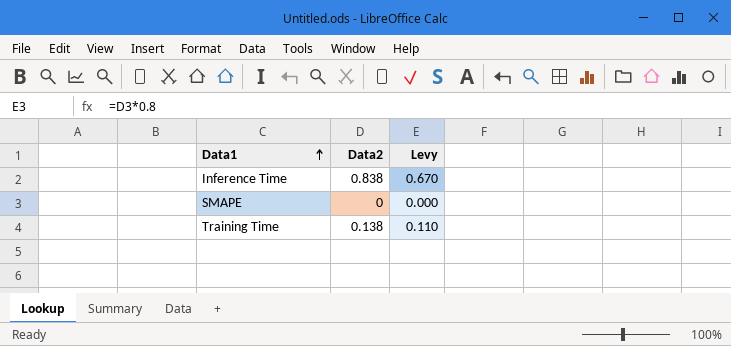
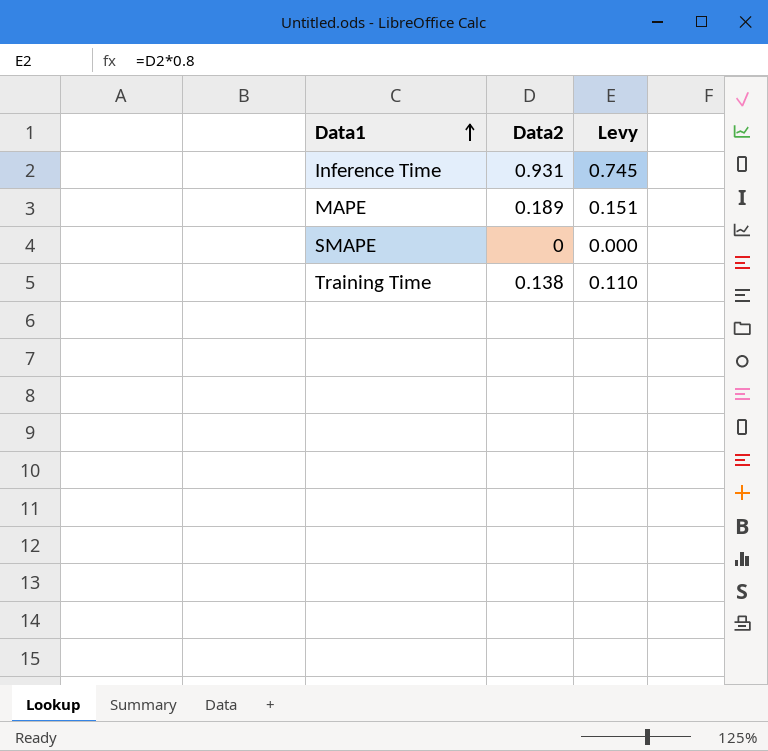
Inference Time | Data2: 0.838 -> 0.931
Inference Time | Levy: 0.670 -> 0.745
row MAPE: none -> 0.189 | 0.151

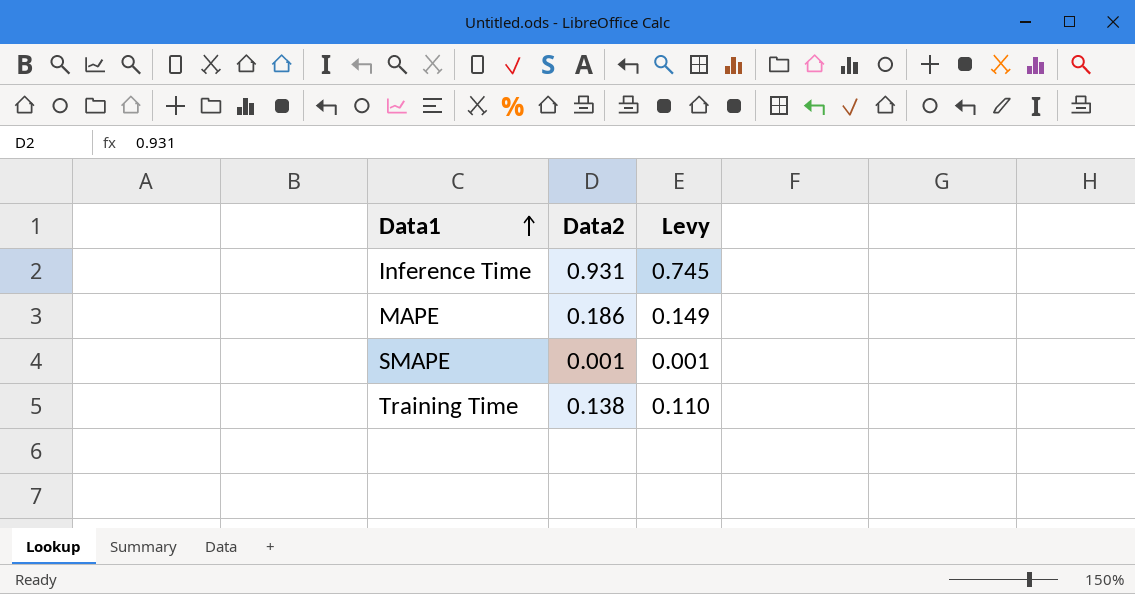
MAPE | Data2: 0.189 -> 0.186
MAPE | Levy: 0.151 -> 0.149
SMAPE | Data2: 0 -> 0.001
SMAPE | Levy: 0.000 -> 0.001

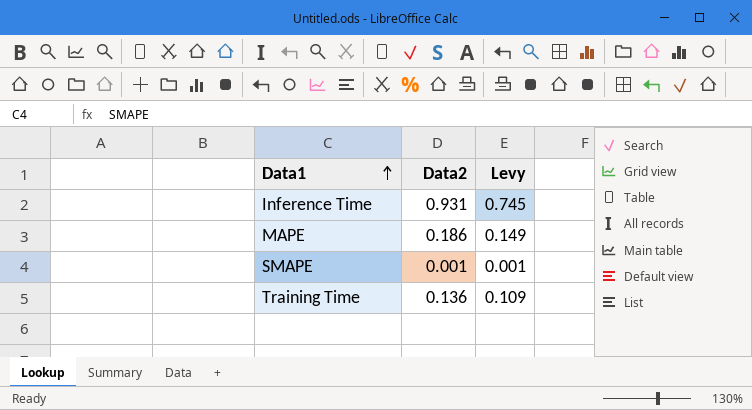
Training Time | Data2: 0.138 -> 0.136
Training Time | Levy: 0.110 -> 0.109

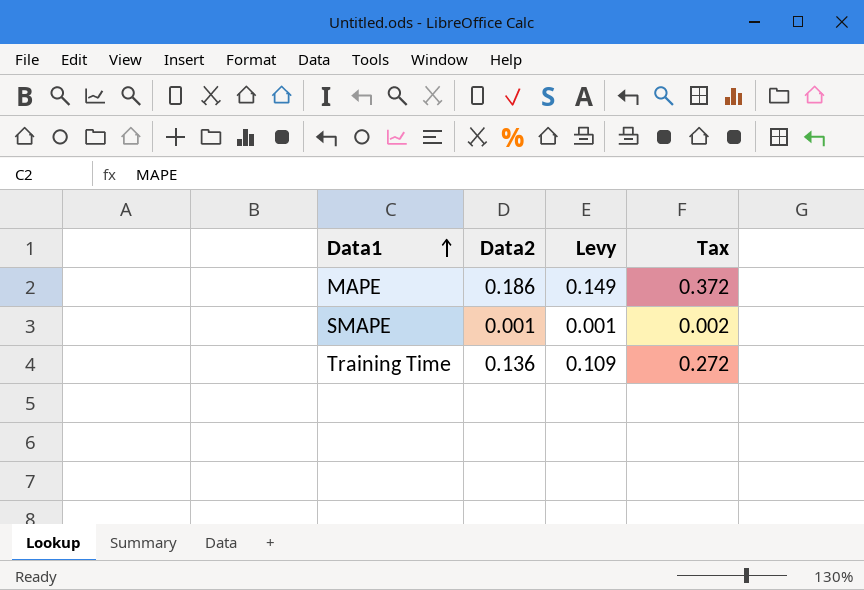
column Tax | formula: none -> [Data2] * 2
row Inference Time: 0.931 | 0.745 -> none

